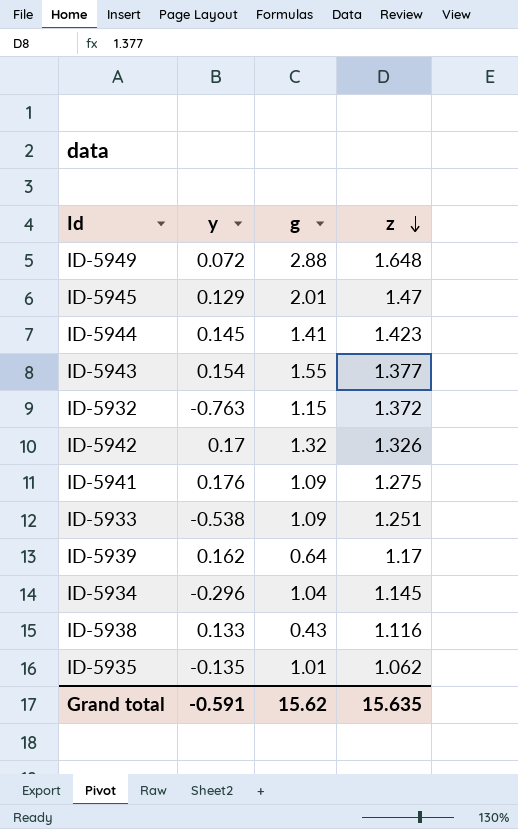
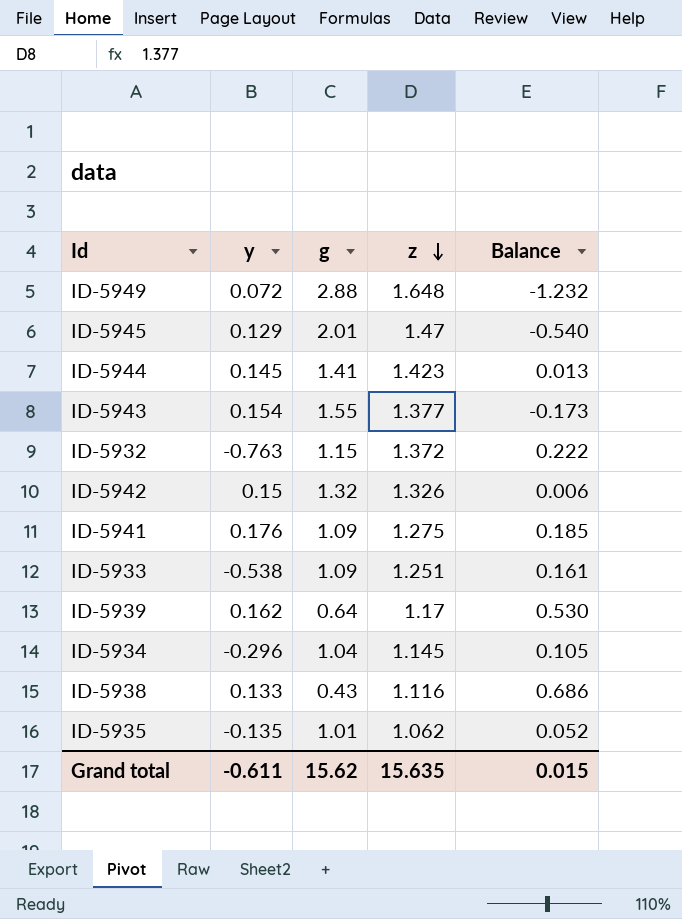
column Balance | formula: none -> [z] - [g]
ID-5942 | y: 0.17 -> 0.15
Grand total | y: -0.591 -> -0.611

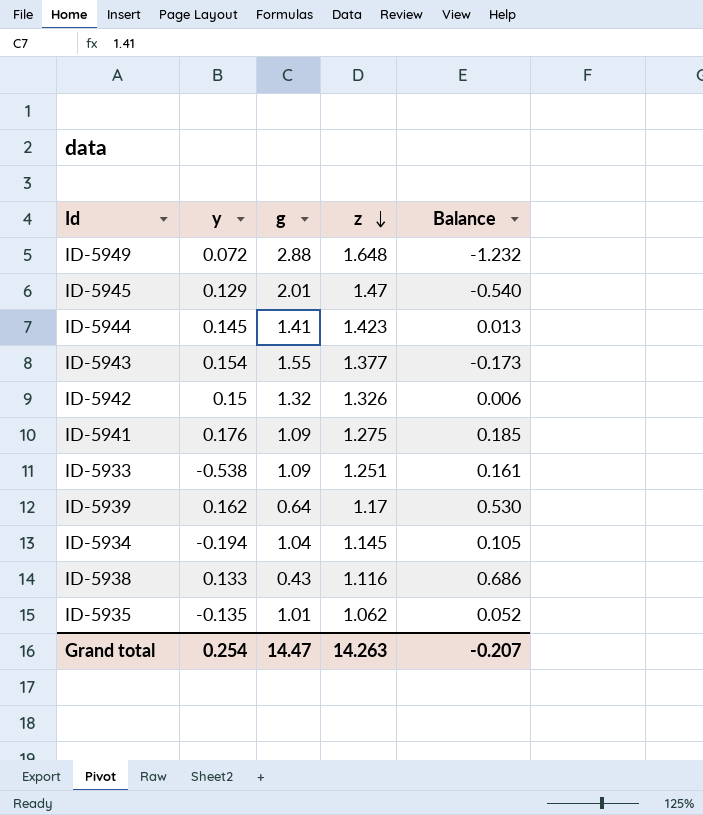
row ID-5932: -0.763 | 1.15 | 1.372 | 0.222 -> none
ID-5934 | y: -0.296 -> -0.194
Grand total | y: -0.611 -> 0.254
Grand total | g: 15.62 -> 14.47
Grand total | z: 15.635 -> 14.263
Grand total | Balance: 0.015 -> -0.207

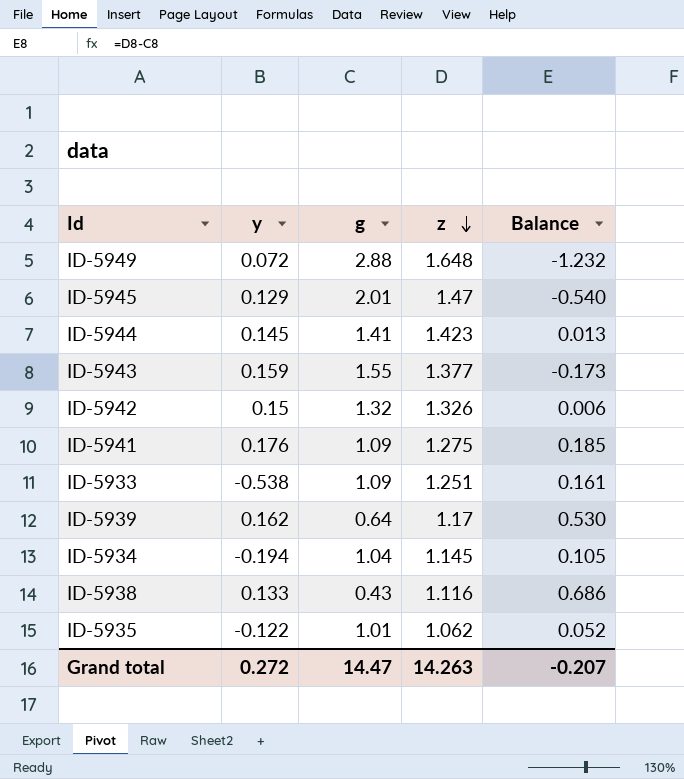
ID-5943 | y: 0.154 -> 0.159
ID-5935 | y: -0.135 -> -0.122
Grand total | y: 0.254 -> 0.272

